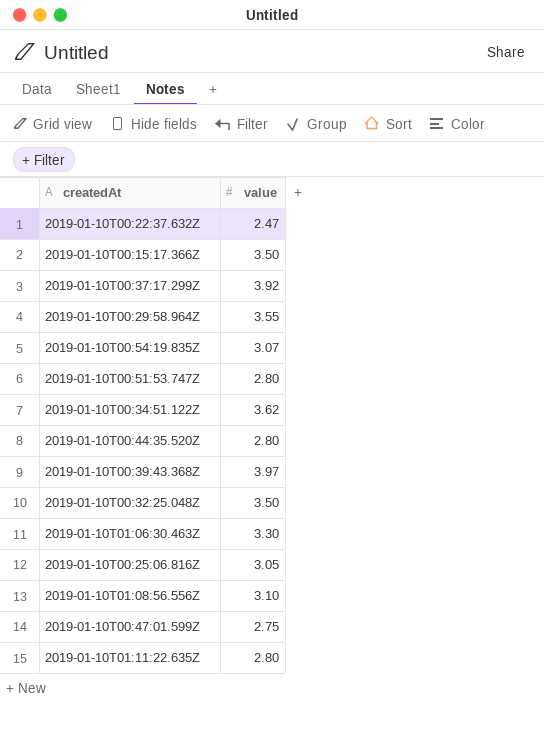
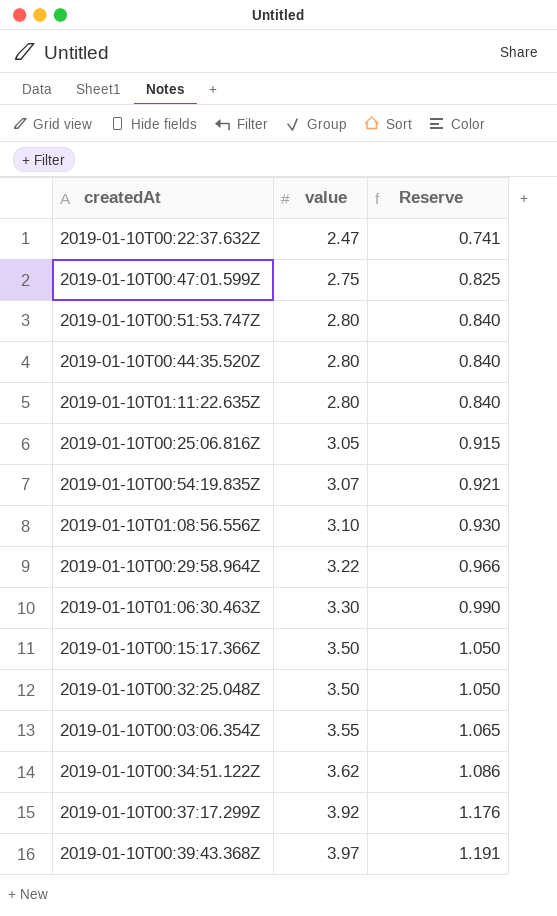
row order: none -> value ascending
column Reserve | formula: none -> [value] * 0.3
2019-01-10T00:29:58.964Z | value: 3.55 -> 3.22
row 2019-01-10T00:03:06.354Z: none -> 3.55 | 1.065

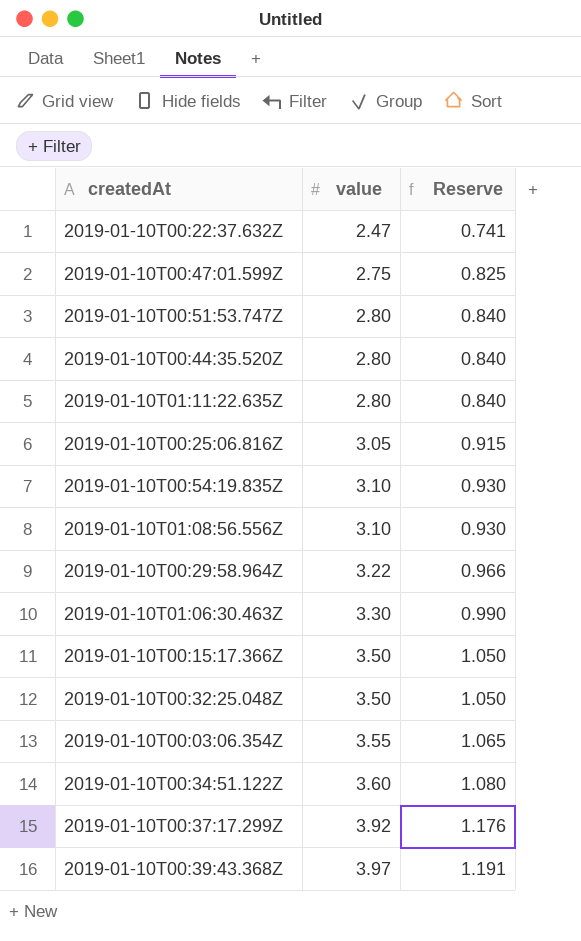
2019-01-10T00:54:19.835Z | value: 3.07 -> 3.10
2019-01-10T00:54:19.835Z | Reserve: 0.921 -> 0.930
2019-01-10T00:34:51.122Z | value: 3.62 -> 3.60
2019-01-10T00:34:51.122Z | Reserve: 1.086 -> 1.080

